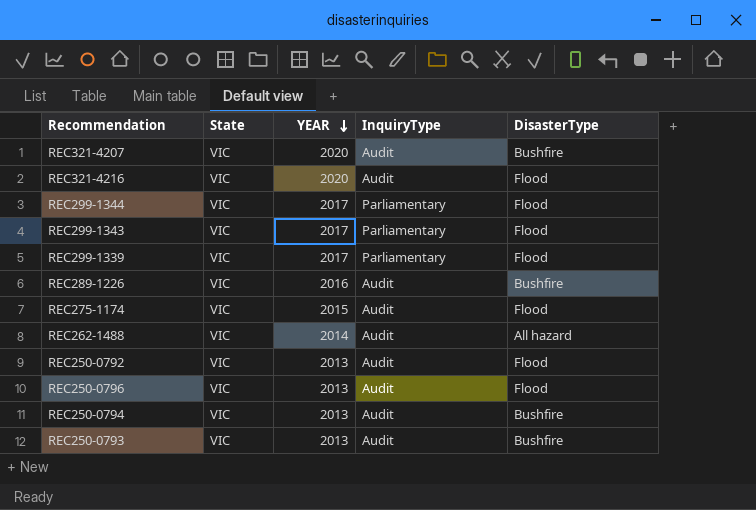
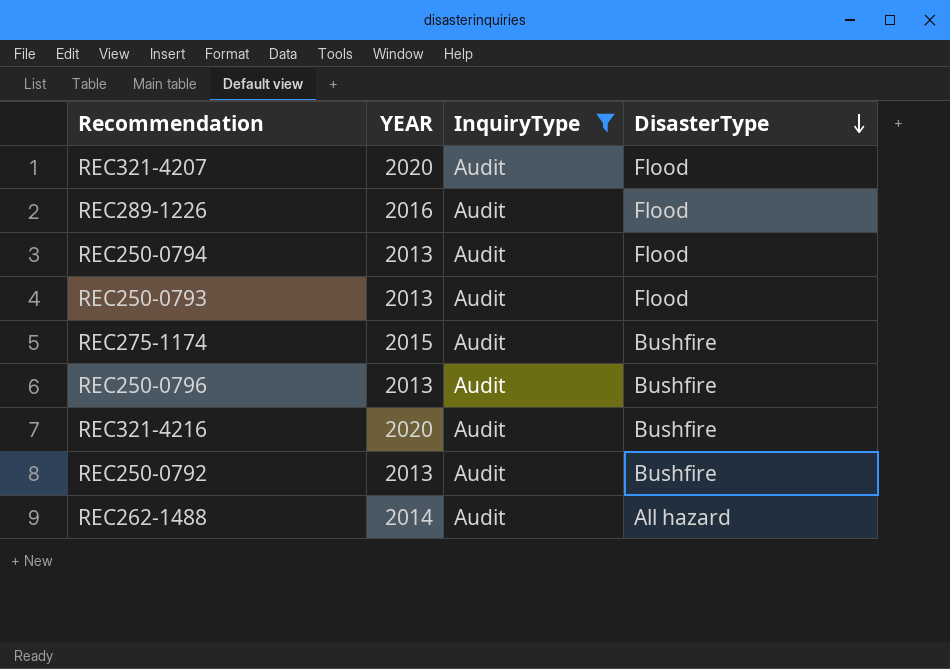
filter: none -> InquiryType = Audit
row order: YEAR descending -> DisasterType descending
column State | position: 2 -> none
REC321-4207 | DisasterType: Bushfire -> Flood
REC289-1226 | DisasterType: Bushfire -> Flood
REC250-0794 | DisasterType: Bushfire -> Flood
REC250-0793 | DisasterType: Bushfire -> Flood
REC275-1174 | DisasterType: Flood -> Bushfire
REC250-0796 | DisasterType: Flood -> Bushfire
REC321-4216 | DisasterType: Flood -> Bushfire
REC250-0792 | DisasterType: Flood -> Bushfire

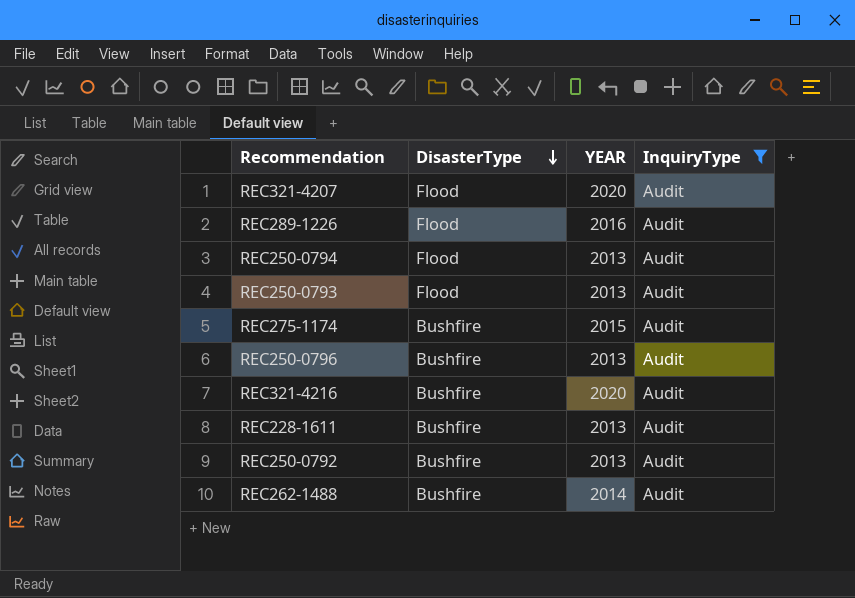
column DisasterType | position: 4 -> 2
row REC228-1611: none -> Bushfire | 2013 | Audit
REC262-1488 | DisasterType: All hazard -> Bushfire

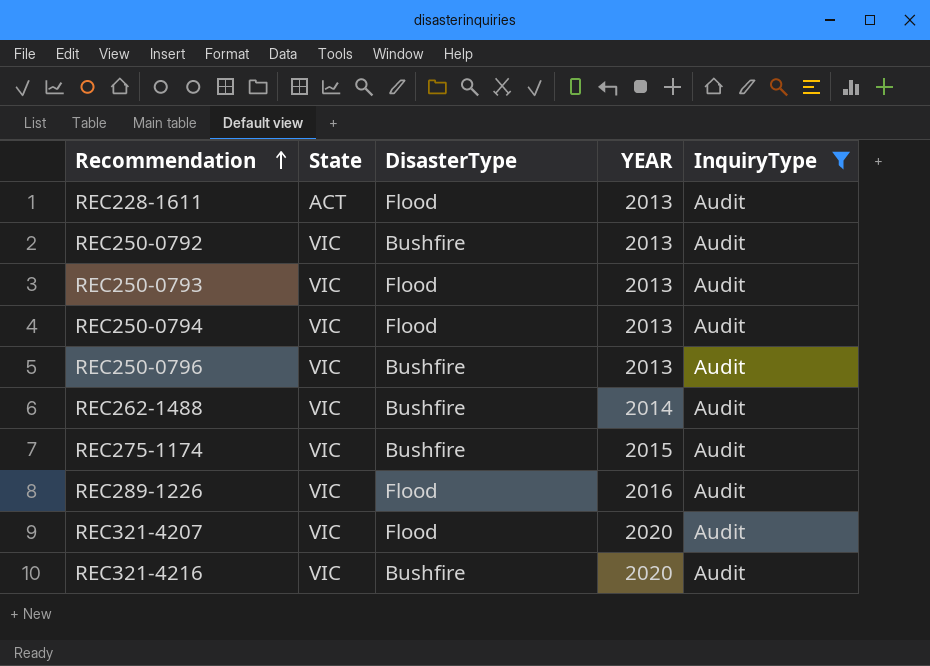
row order: DisasterType descending -> Recommendation ascending
column State | position: none -> 2
REC228-1611 | DisasterType: Bushfire -> Flood

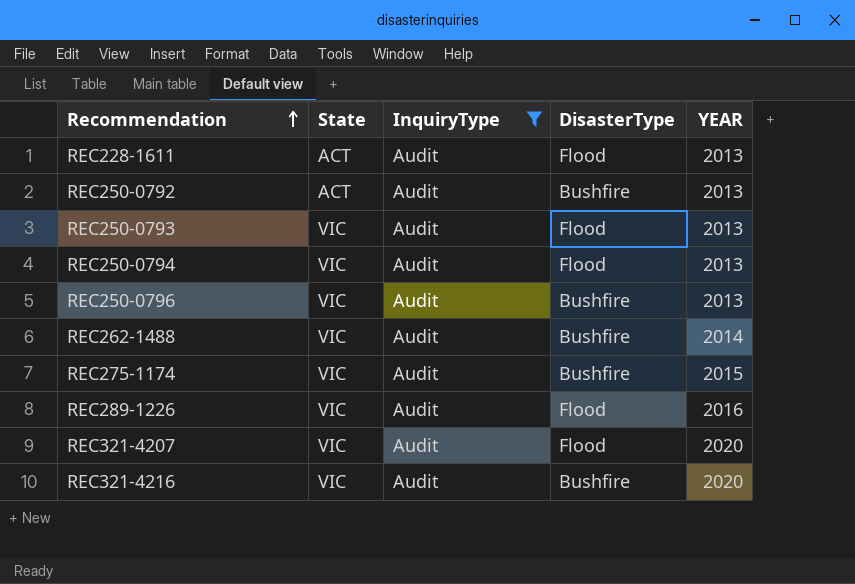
column InquiryType | position: 5 -> 3
REC250-0792 | State: VIC -> ACT

